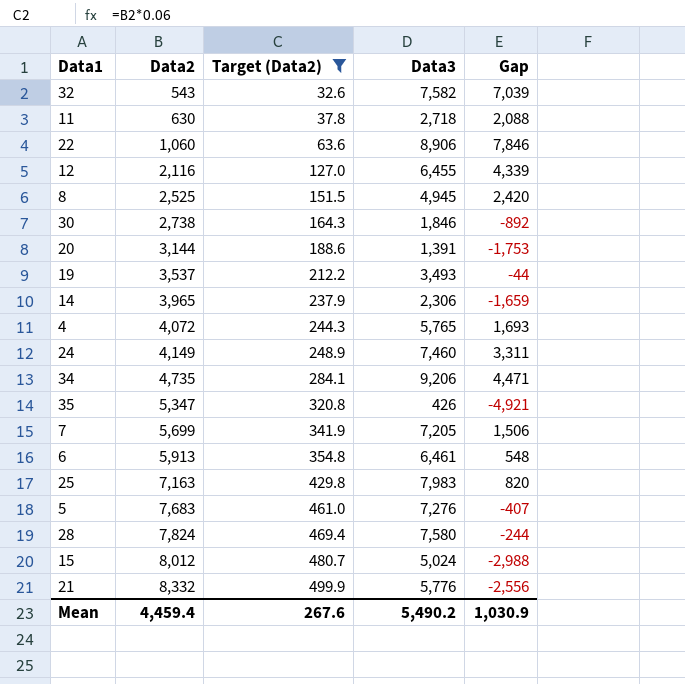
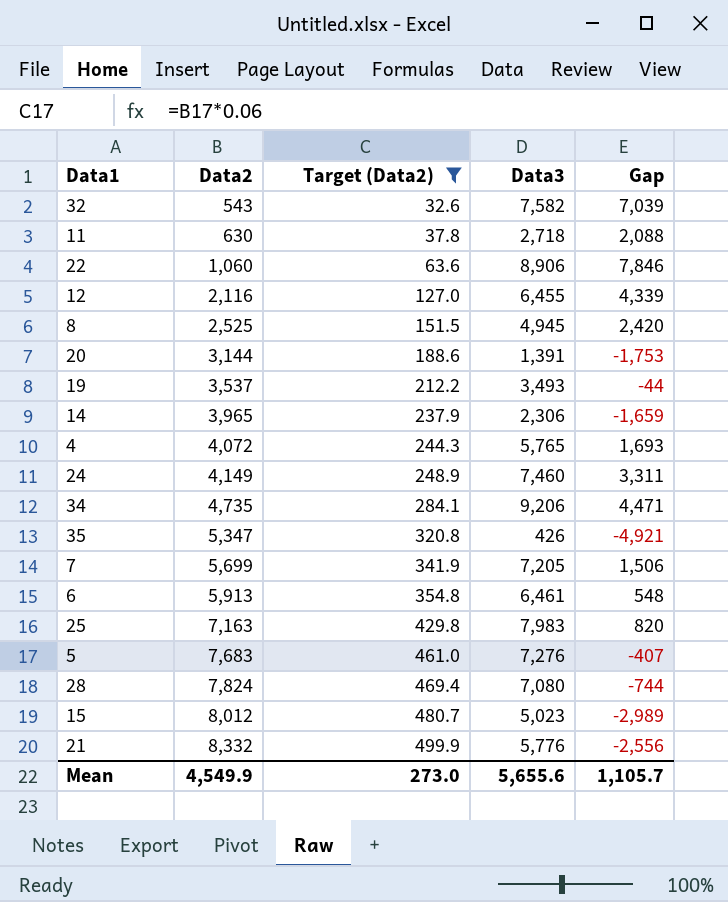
row 30: 2,738 | 164.3 | 1,846 | -892 -> none
28 | Data3: 7,580 -> 7,080
28 | Gap: -244 -> -744
15 | Data3: 5,024 -> 5,023
15 | Gap: -2,988 -> -2,989
Mean | Data2: 4,459.4 -> 4,549.9
Mean | Target (Data2): 267.6 -> 273.0
Mean | Data3: 5,490.2 -> 5,655.6
Mean | Gap: 1,030.9 -> 1,105.7

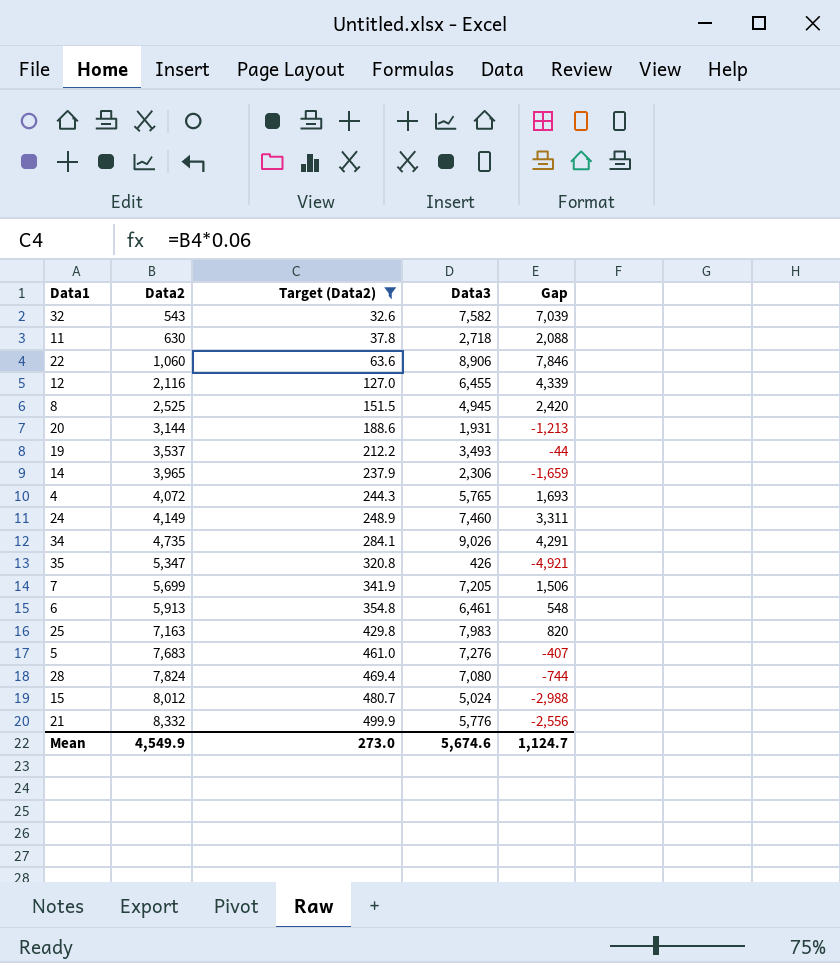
20 | Data3: 1,391 -> 1,931
20 | Gap: -1,753 -> -1,213
34 | Data3: 9,206 -> 9,026
34 | Gap: 4,471 -> 4,291
15 | Data3: 5,023 -> 5,024
15 | Gap: -2,989 -> -2,988
Mean | Data3: 5,655.6 -> 5,674.6
Mean | Gap: 1,105.7 -> 1,124.7

